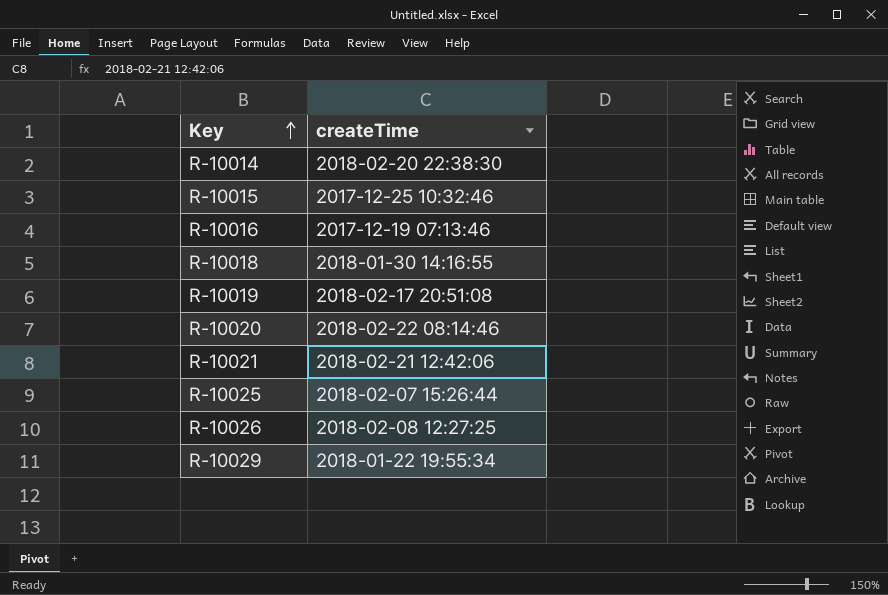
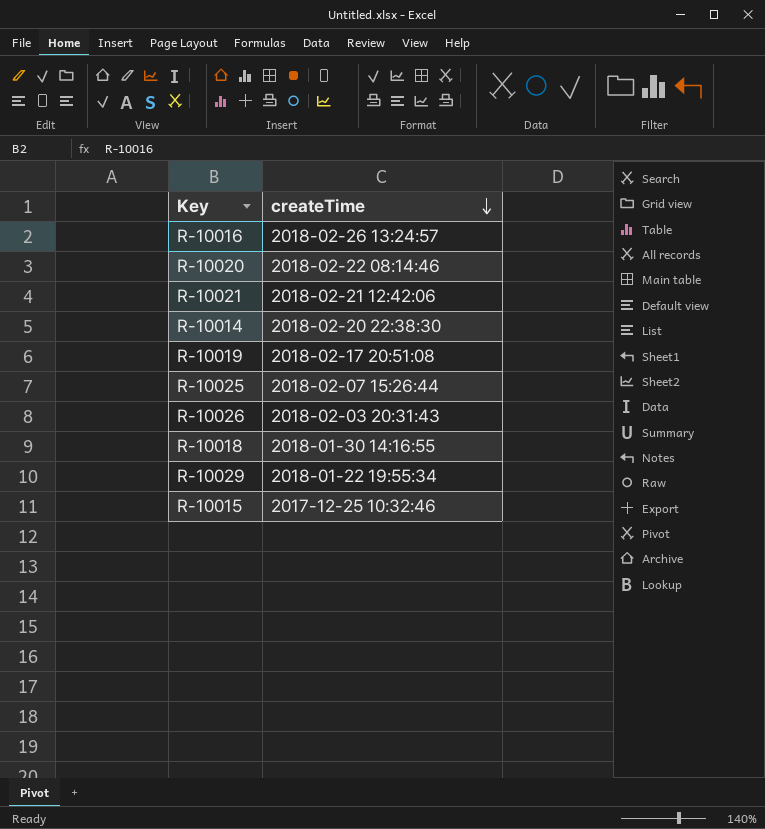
row order: Key ascending -> createTime descending
R-10016 | createTime: 2017-12-19 07:13:46 -> 2018-02-26 13:24:57
R-10026 | createTime: 2018-02-08 12:27:25 -> 2018-02-03 20:31:43

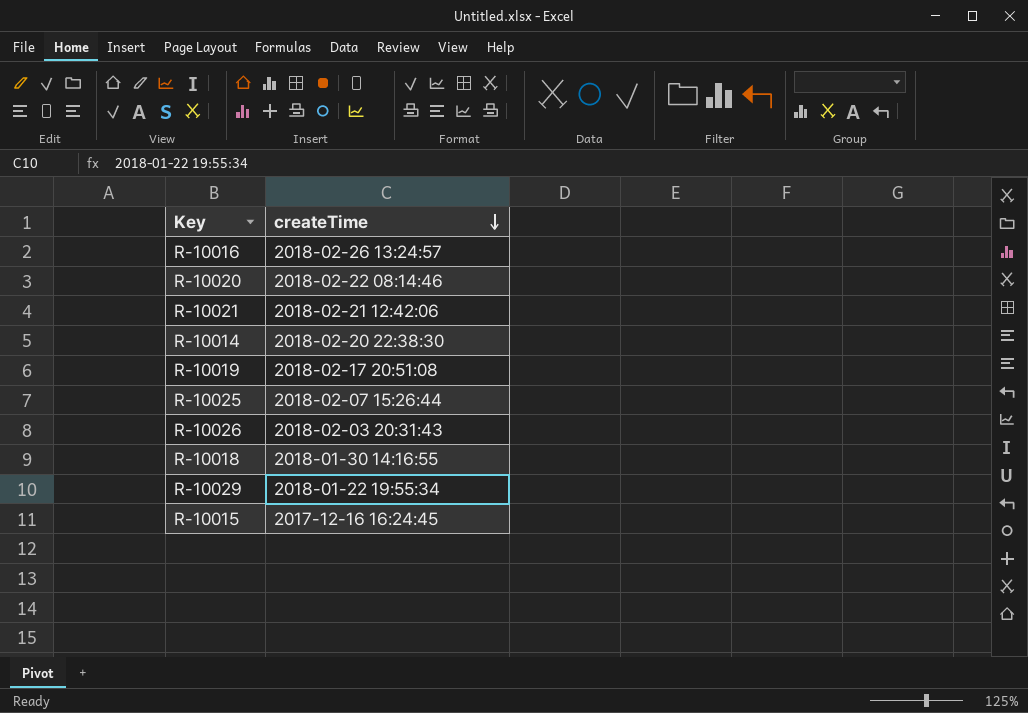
R-10015 | createTime: 2017-12-25 10:32:46 -> 2017-12-16 16:24:45

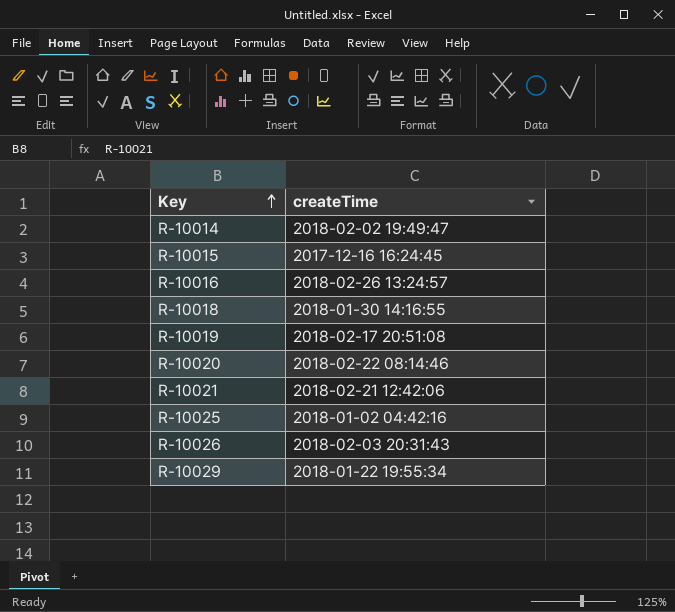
row order: createTime descending -> Key ascending
R-10014 | createTime: 2018-02-20 22:38:30 -> 2018-02-02 19:49:47
R-10025 | createTime: 2018-02-07 15:26:44 -> 2018-01-02 04:42:16

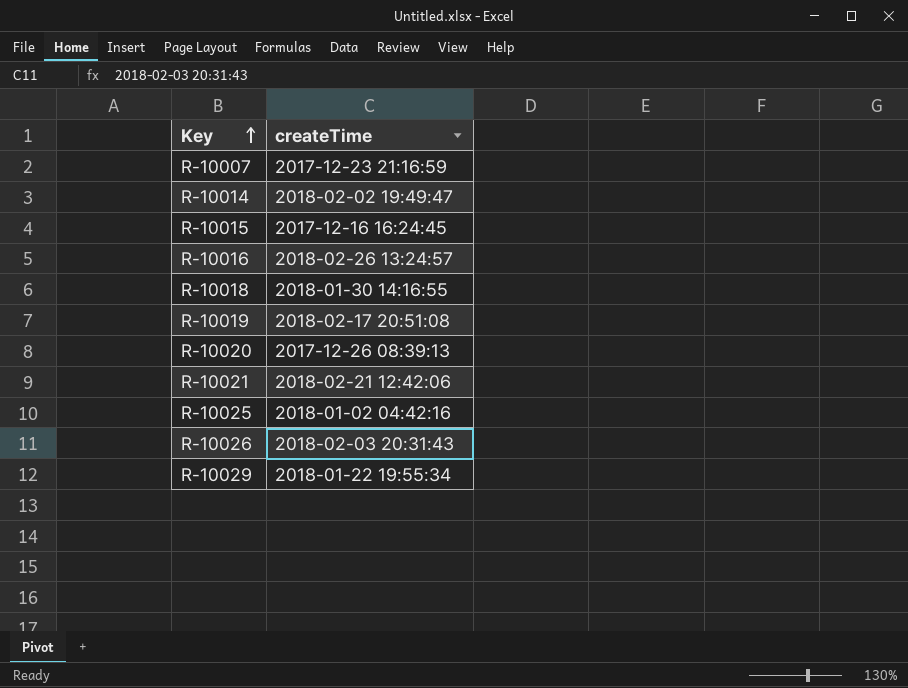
row R-10007: none -> 2017-12-23 21:16:59
R-10020 | createTime: 2018-02-22 08:14:46 -> 2017-12-26 08:39:13

